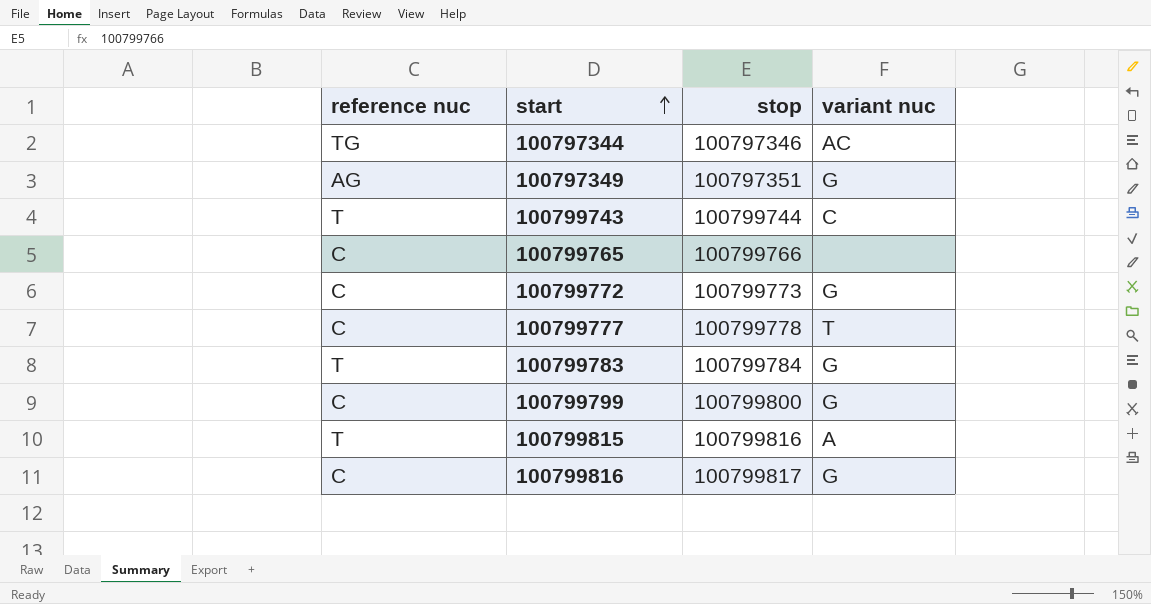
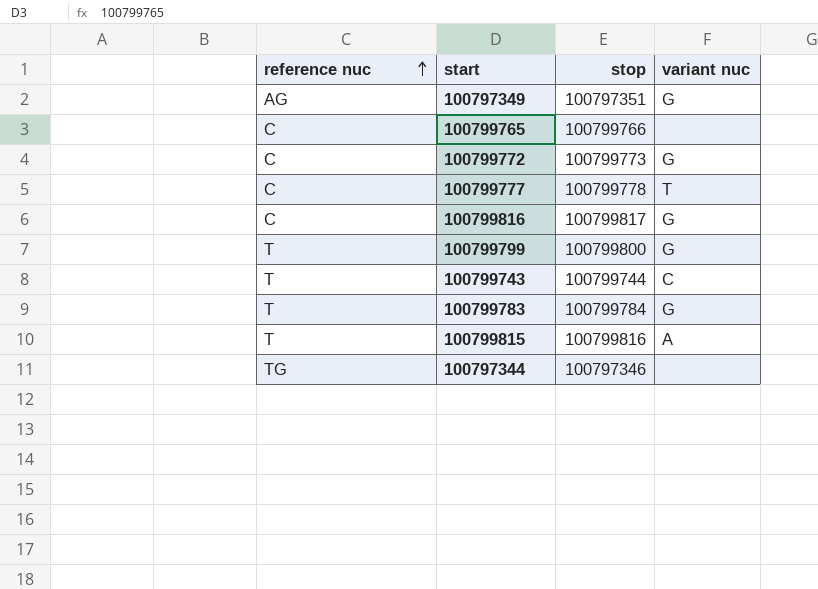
row order: start ascending -> reference nuc ascending
100799799 | reference nuc: C -> T
100797344 | variant nuc: AC -> none

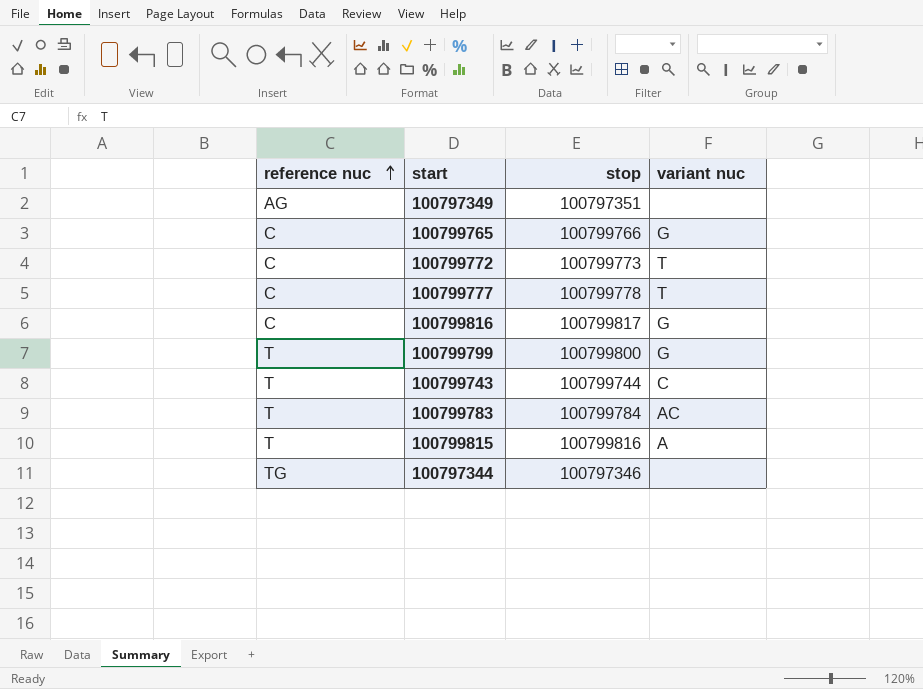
100797349 | variant nuc: G -> none
100799765 | variant nuc: none -> G
100799772 | variant nuc: G -> T
100799783 | variant nuc: G -> AC

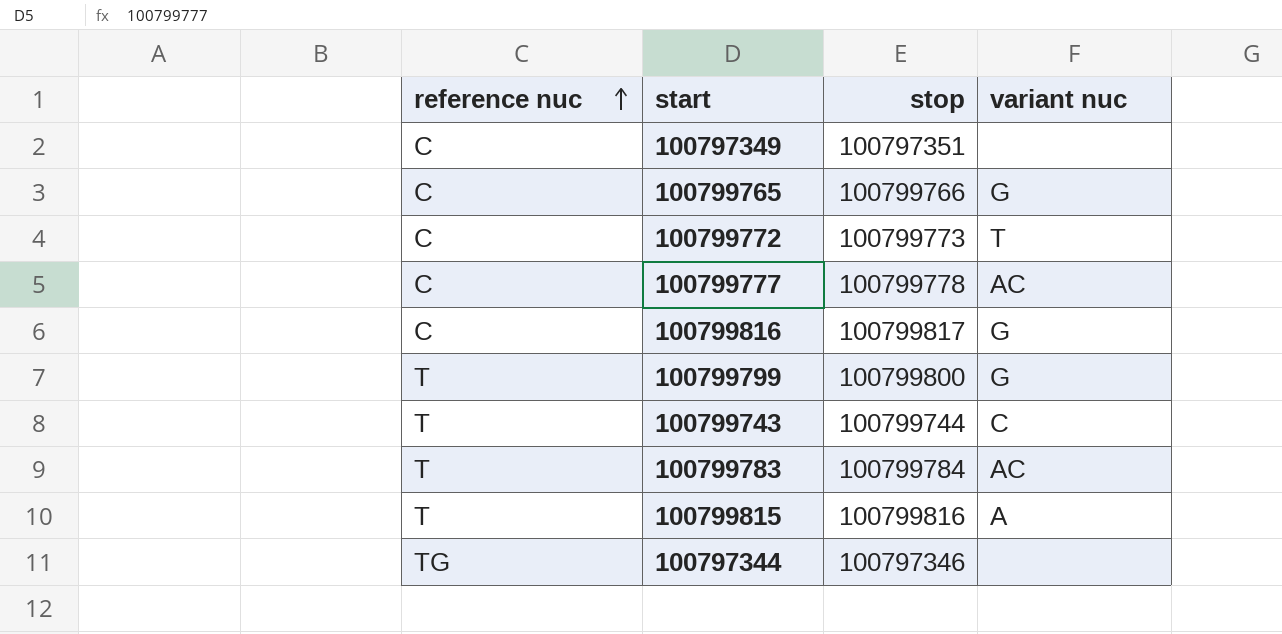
100797349 | reference nuc: AG -> C
100799777 | variant nuc: T -> AC

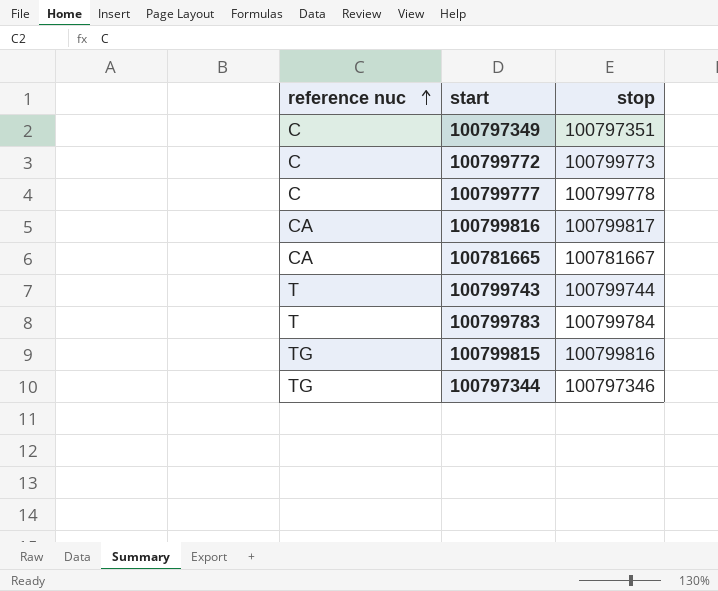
column variant nuc | position: 4 -> none
row 100799765: C | 100799766 | G -> none
row 100799799: T | 100799800 | G -> none
100799816 | reference nuc: C -> CA
row 100781665: none -> CA | 100781667
100799815 | reference nuc: T -> TG

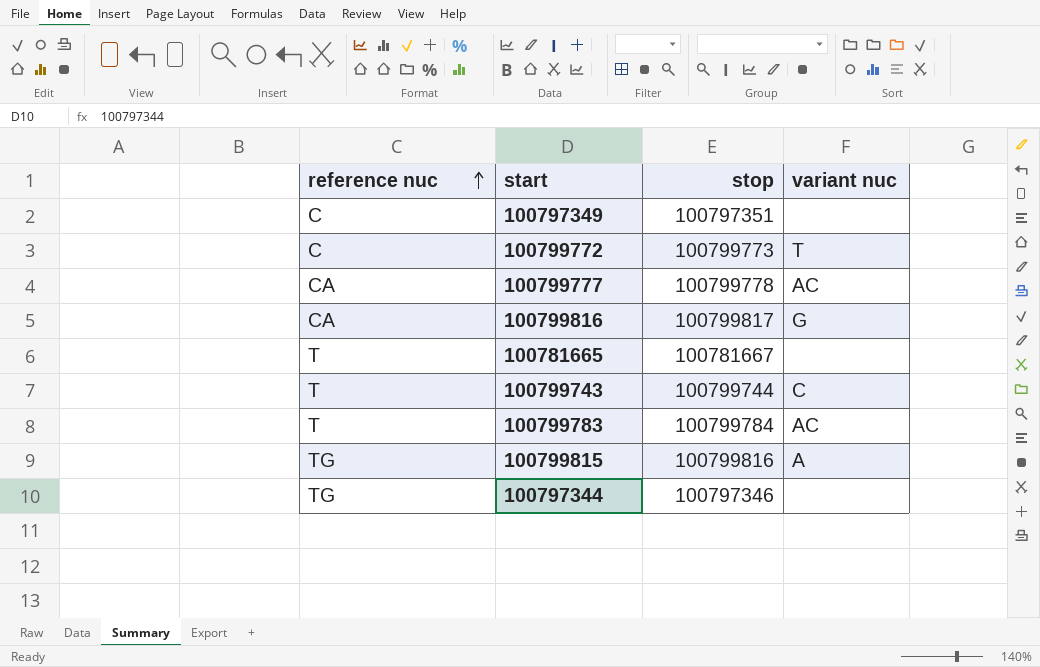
column variant nuc | position: none -> 4
100799777 | reference nuc: C -> CA
100781665 | reference nuc: CA -> T

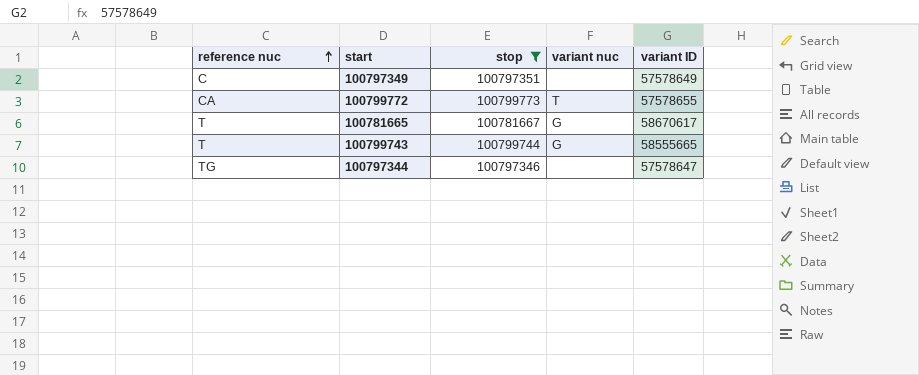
filter: none -> stop <= 100799773
column variant ID | position: none -> 5
100799772 | reference nuc: C -> CA
100781665 | variant nuc: none -> G
100799743 | variant nuc: C -> G

